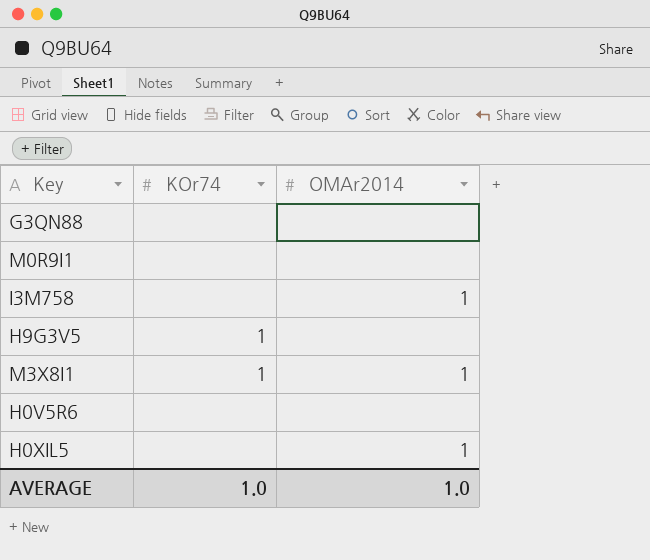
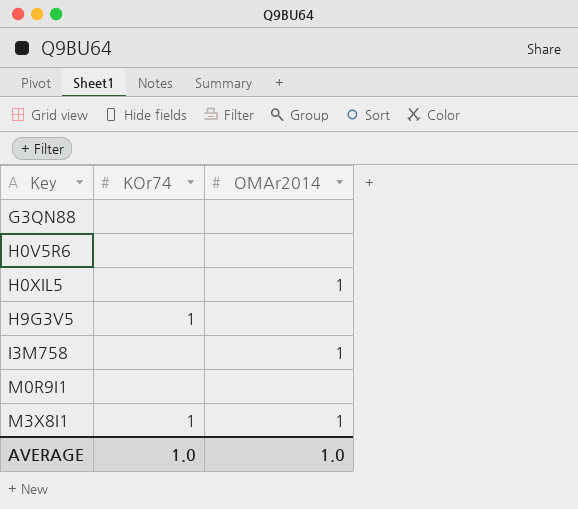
row order: none -> Key ascending

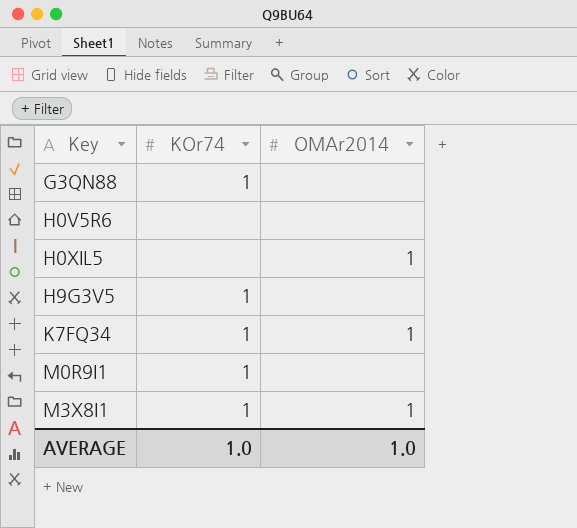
row I3M758: none | 1 -> none
G3QN88 | KOr74: none -> 1
row K7FQ34: none -> 1 | 1
M0R9I1 | KOr74: none -> 1

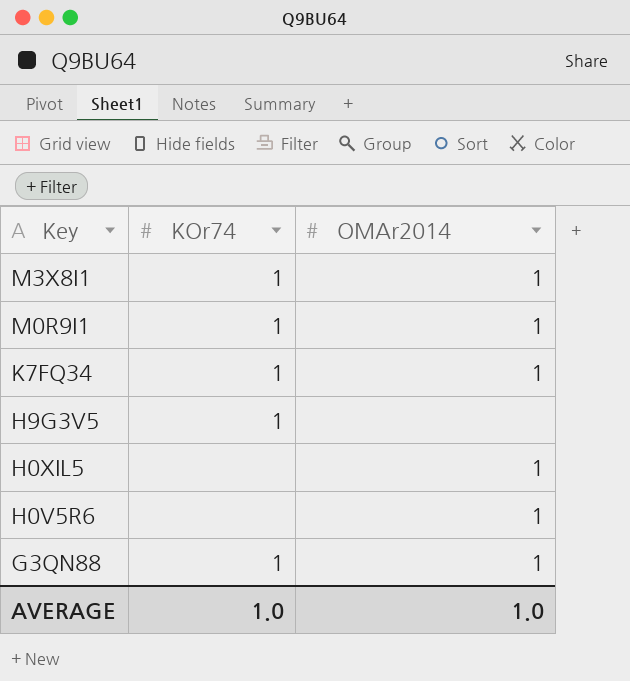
row order: Key ascending -> Key descending
M0R9I1 | OMAr2014: none -> 1
H0V5R6 | OMAr2014: none -> 1
G3QN88 | OMAr2014: none -> 1

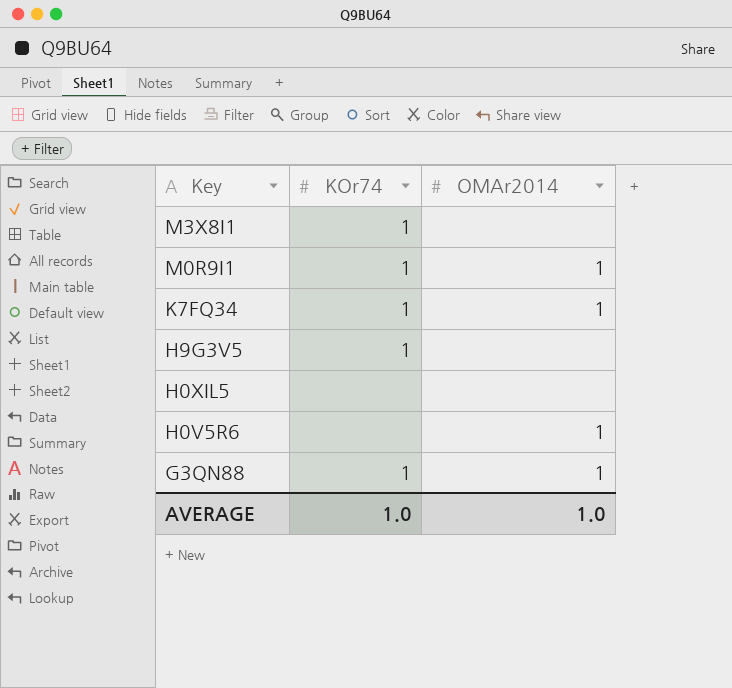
M3X8I1 | OMAr2014: 1 -> none
H0XIL5 | OMAr2014: 1 -> none

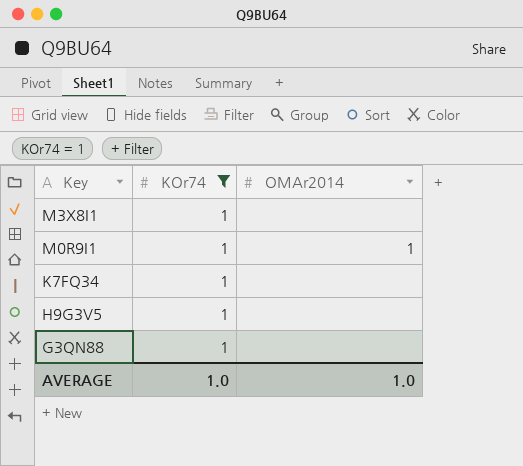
filter: none -> KOr74 = 1
K7FQ34 | OMAr2014: 1 -> none
G3QN88 | OMAr2014: 1 -> none

